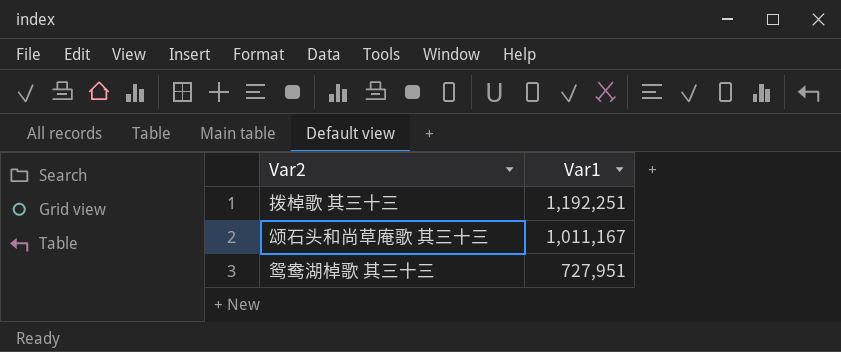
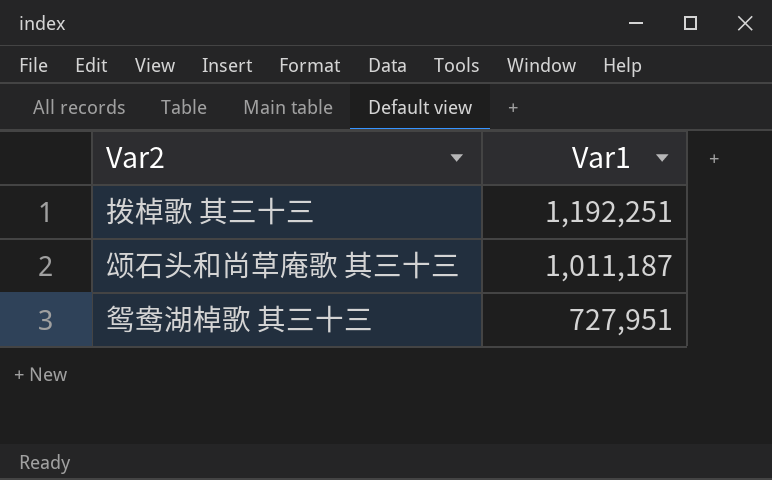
颂石头和尚草庵歌 其三十三 | Var1: 1,011,167 -> 1,011,187

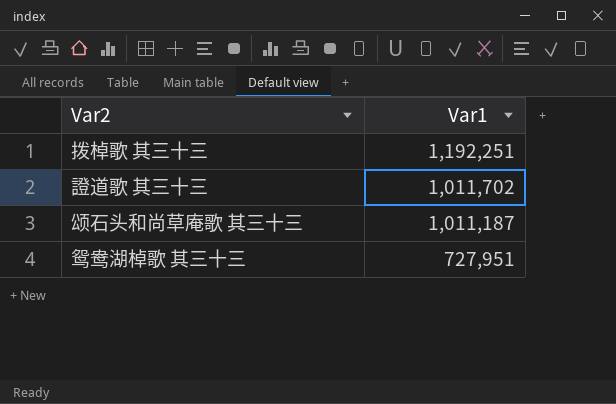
row 證道歌 其三十三: none -> 1,011,702

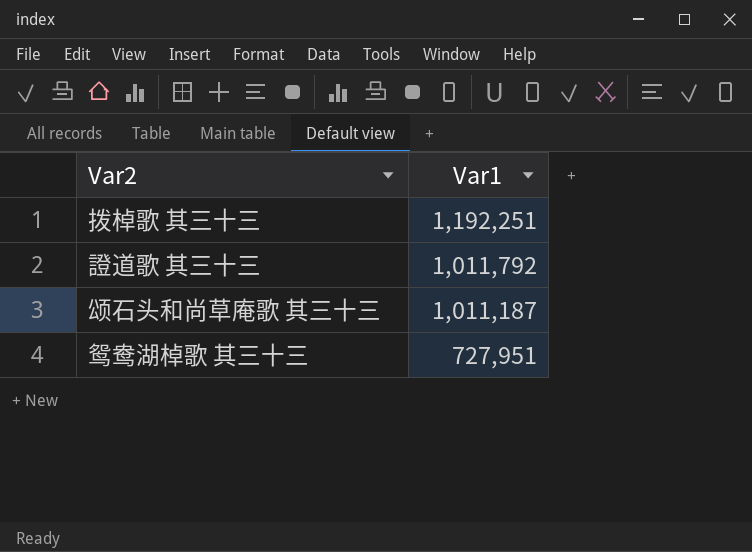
證道歌 其三十三 | Var1: 1,011,702 -> 1,011,792

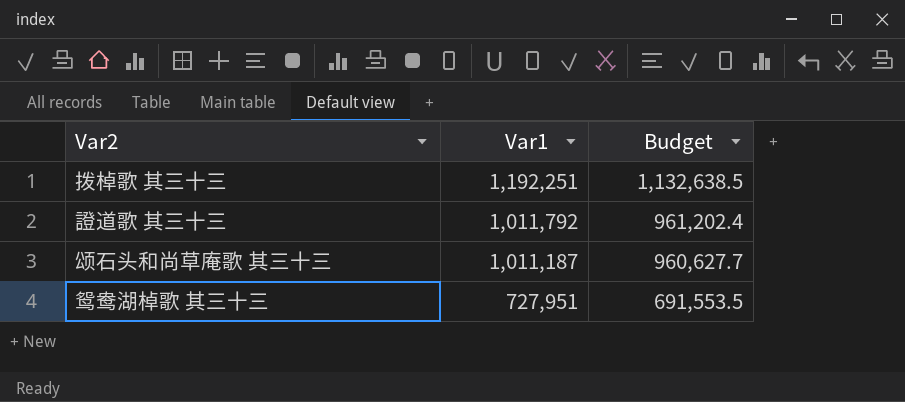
column Budget | formula: none -> [Var1] * 0.95

